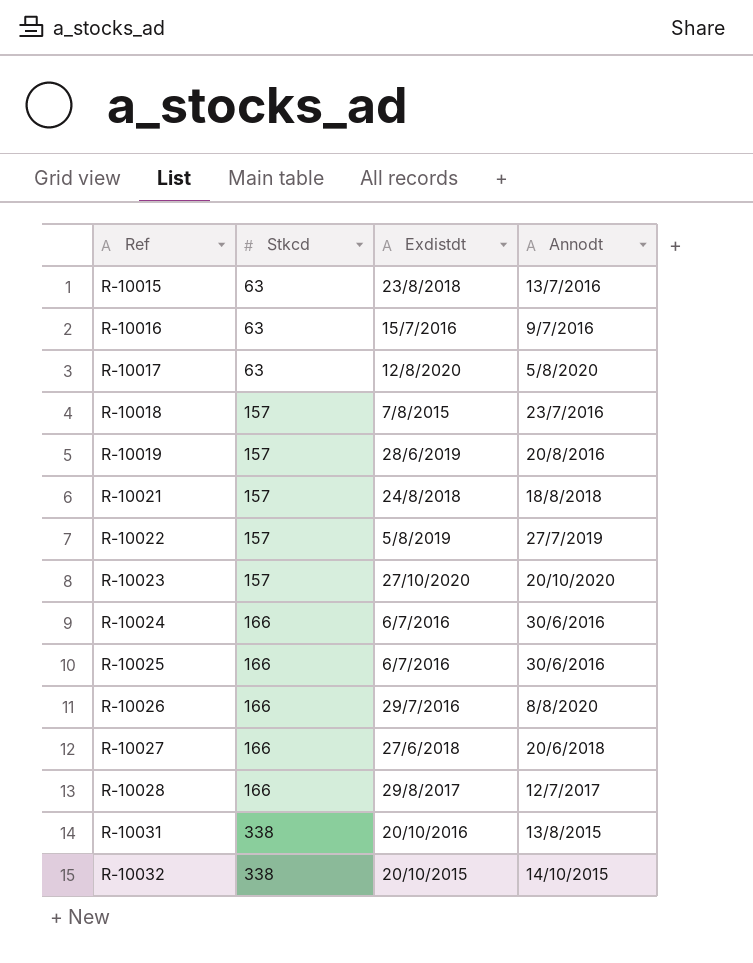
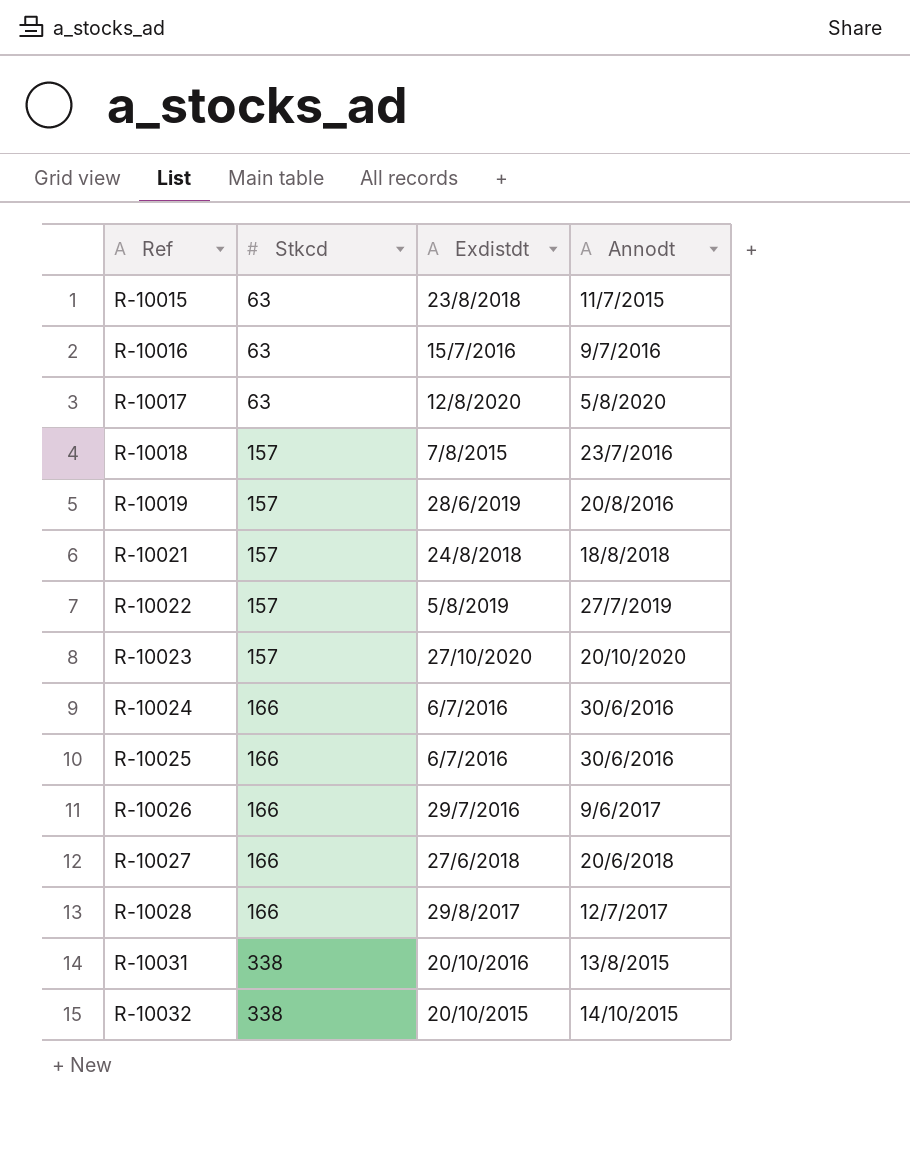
R-10015 | Annodt: 13/7/2016 -> 11/7/2015
R-10026 | Annodt: 8/8/2020 -> 9/6/2017

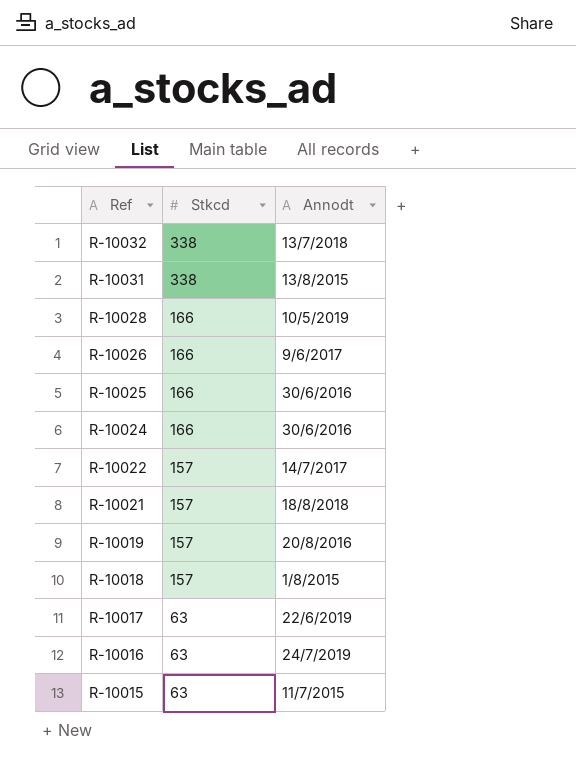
row order: Ref ascending -> Ref descending
column Exdistdt | position: 3 -> none
row R-10023: 157 | 27/10/2020 | 20/10/2020 -> none
row R-10027: 166 | 27/6/2018 | 20/6/2018 -> none
R-10032 | Annodt: 14/10/2015 -> 13/7/2018
R-10028 | Annodt: 12/7/2017 -> 10/5/2019
R-10022 | Annodt: 27/7/2019 -> 14/7/2017
R-10018 | Annodt: 23/7/2016 -> 1/8/2015
R-10017 | Annodt: 5/8/2020 -> 22/6/2019
R-10016 | Annodt: 9/7/2016 -> 24/7/2019

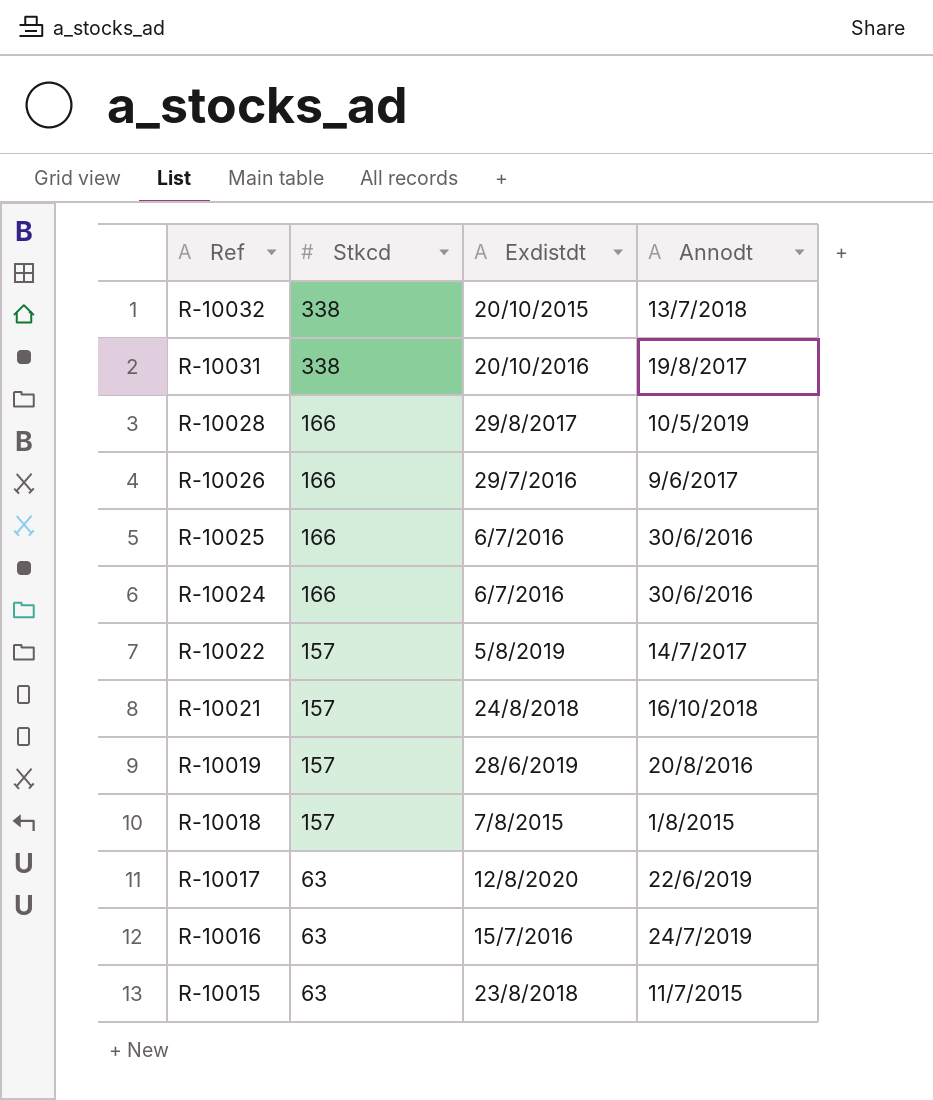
column Exdistdt | position: none -> 3
R-10031 | Annodt: 13/8/2015 -> 19/8/2017
R-10021 | Annodt: 18/8/2018 -> 16/10/2018

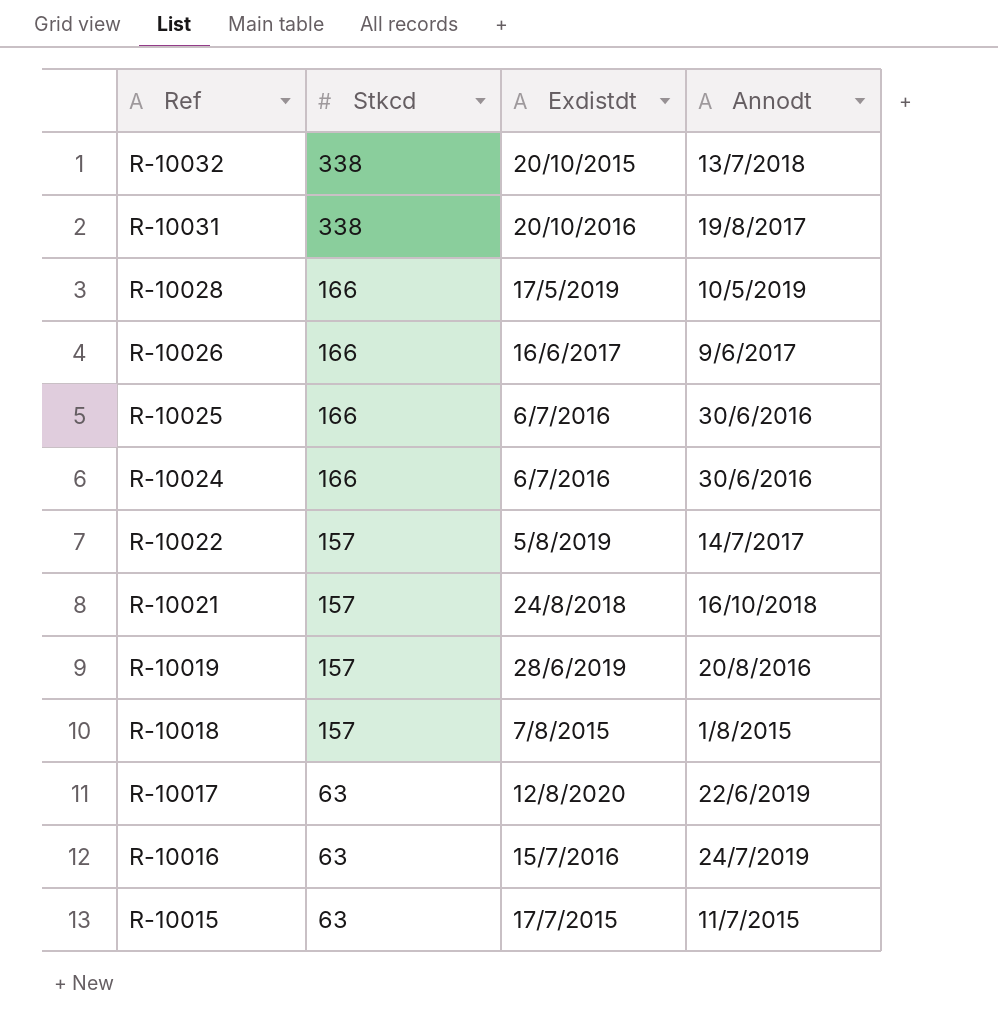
R-10028 | Exdistdt: 29/8/2017 -> 17/5/2019
R-10026 | Exdistdt: 29/7/2016 -> 16/6/2017
R-10015 | Exdistdt: 23/8/2018 -> 17/7/2015

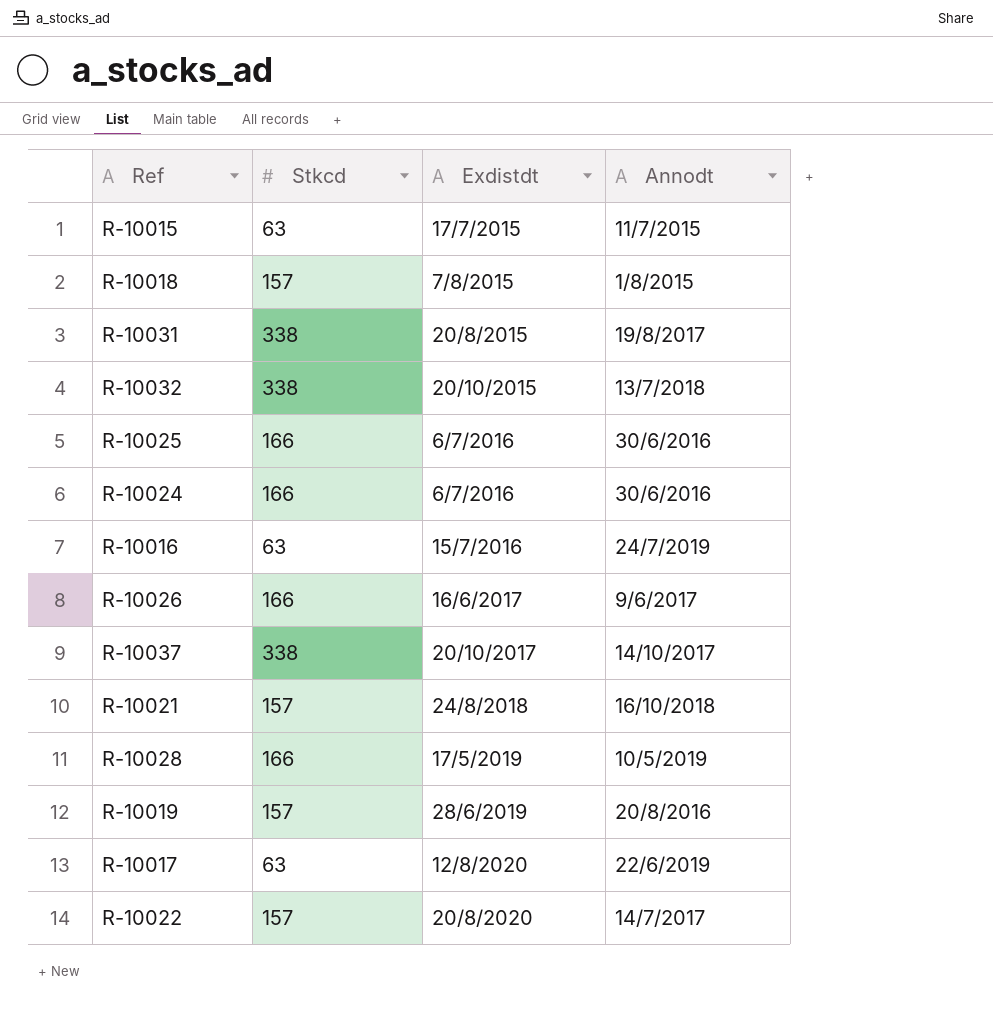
row order: Ref descending -> Exdistdt ascending
R-10031 | Exdistdt: 20/10/2016 -> 20/8/2015
row R-10037: none -> 338 | 20/10/2017 | 14/10/2017
R-10022 | Exdistdt: 5/8/2019 -> 20/8/2020

